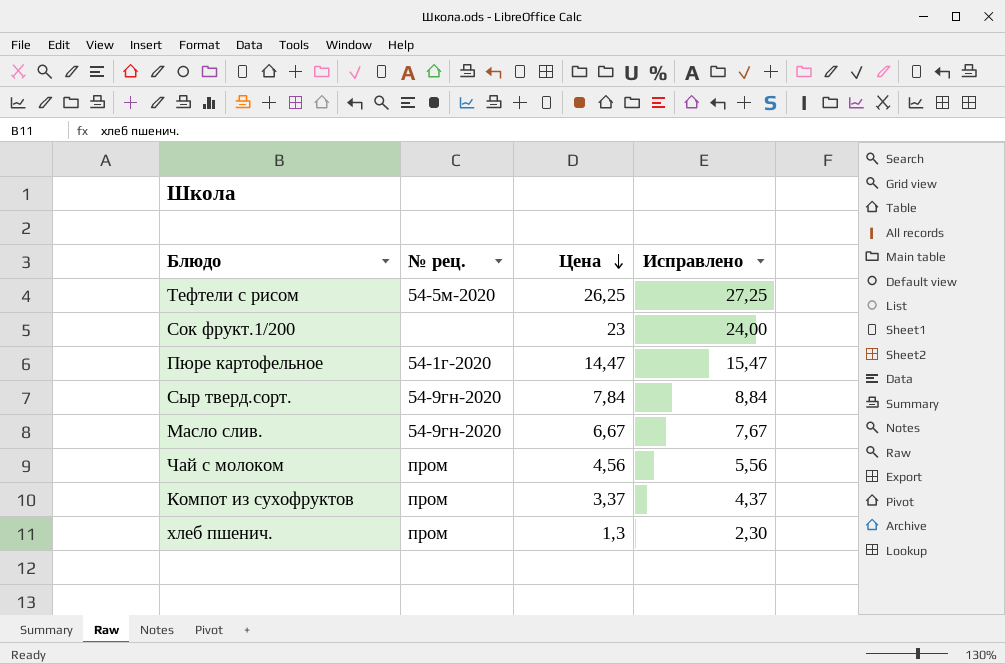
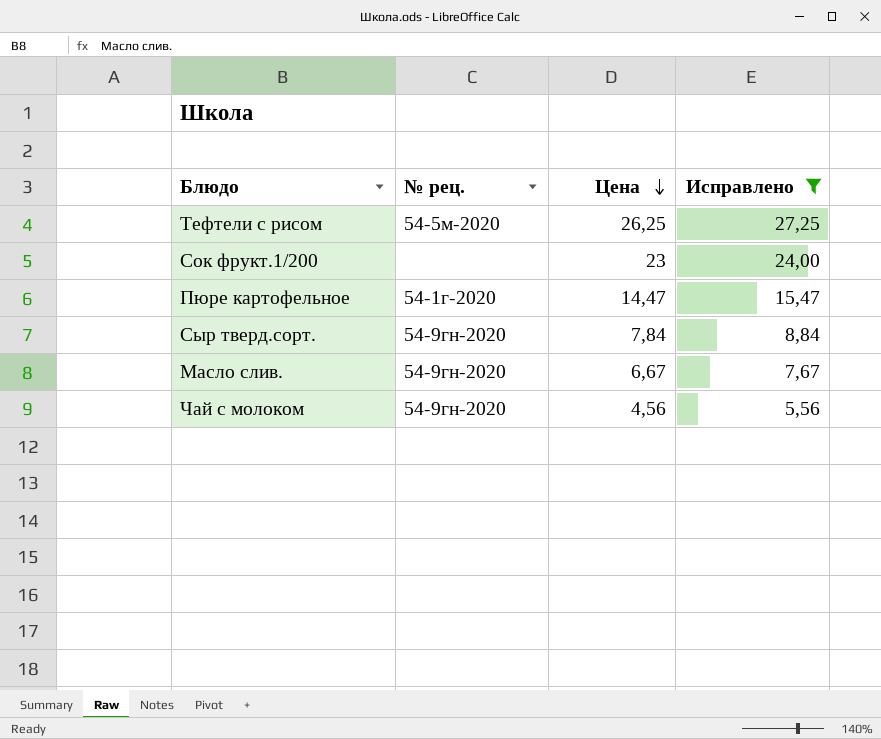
filter: none -> Исправлено >= 5,56
Чай с молоком | № рец.: пром -> 54-9гн-2020

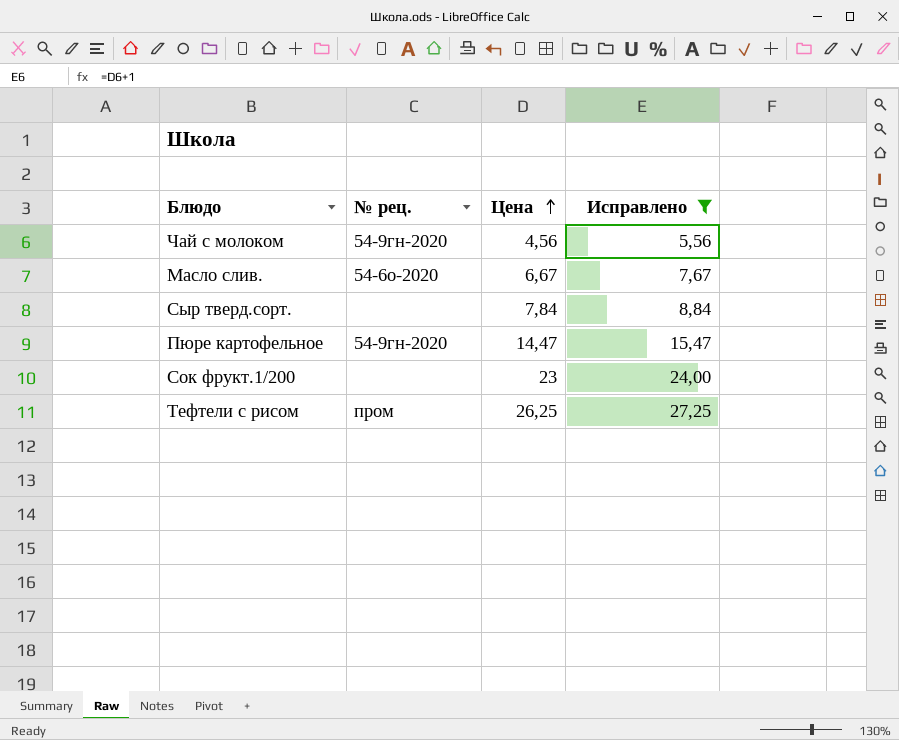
row order: Цена descending -> Цена ascending
Масло слив. | № рец.: 54-9гн-2020 -> 54-6о-2020
Сыр тверд.сорт. | № рец.: 54-9гн-2020 -> none
Пюре картофельное | № рец.: 54-1г-2020 -> 54-9гн-2020
Тефтели с рисом | № рец.: 54-5м-2020 -> пром

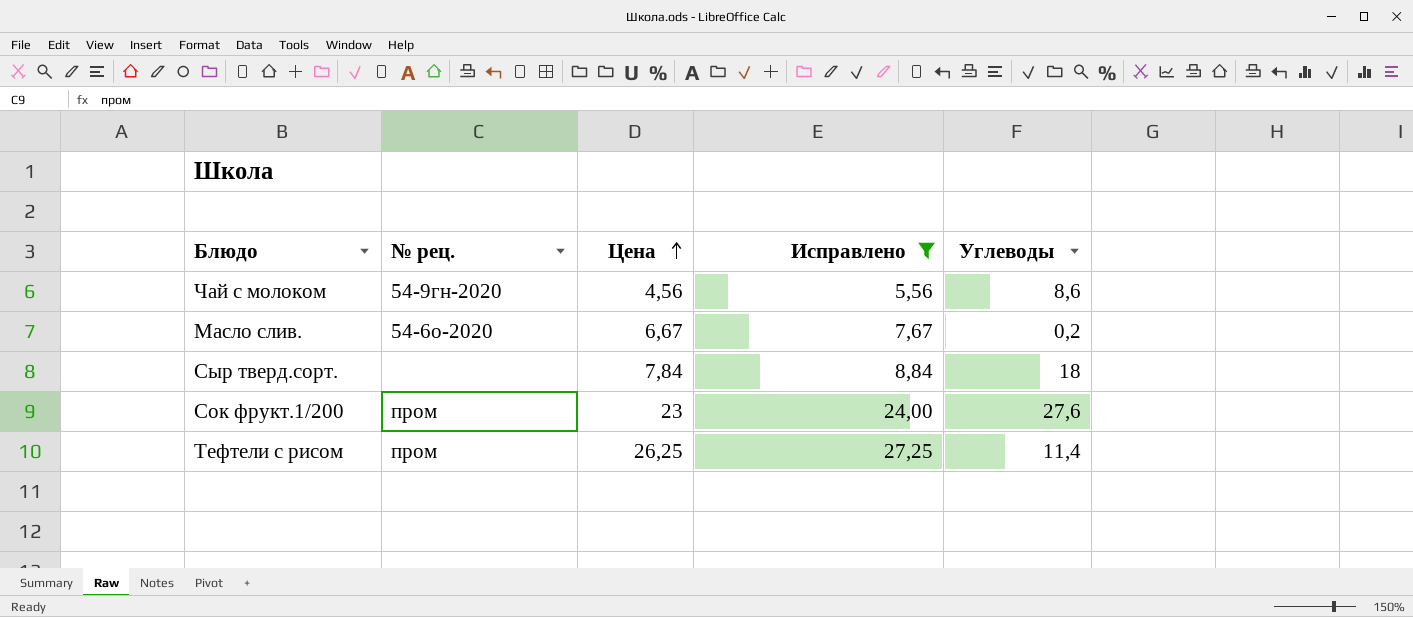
column Углеводы | position: none -> 5
row Пюре картофельное: 54-9гн-2020 | 14,47 | 15,47 -> none
Сок фрукт.1/200 | № рец.: none -> пром

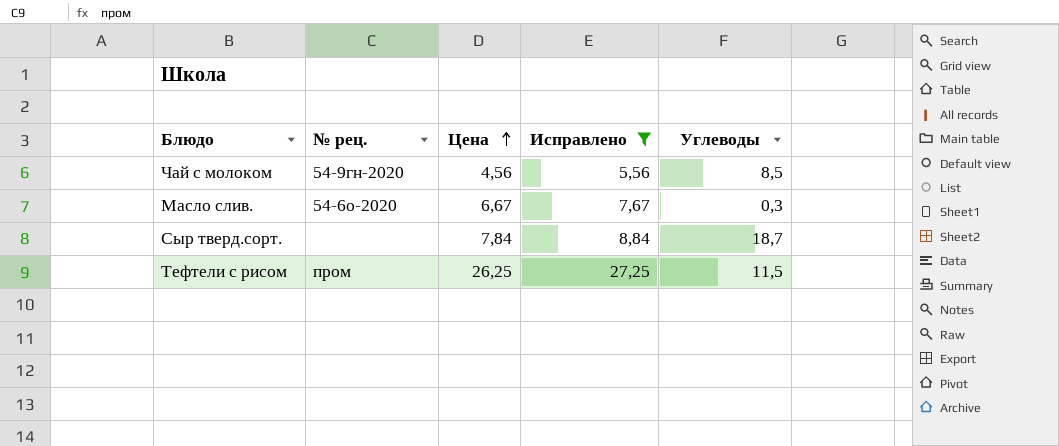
row Сок фрукт.1/200: пром | 23 | 24,00 | 27,6 -> none
Чай с молоком | Углеводы: 8,6 -> 8,5
Масло слив. | Углеводы: 0,2 -> 0,3
Сыр тверд.сорт. | Углеводы: 18 -> 18,7
Тефтели с рисом | Углеводы: 11,4 -> 11,5

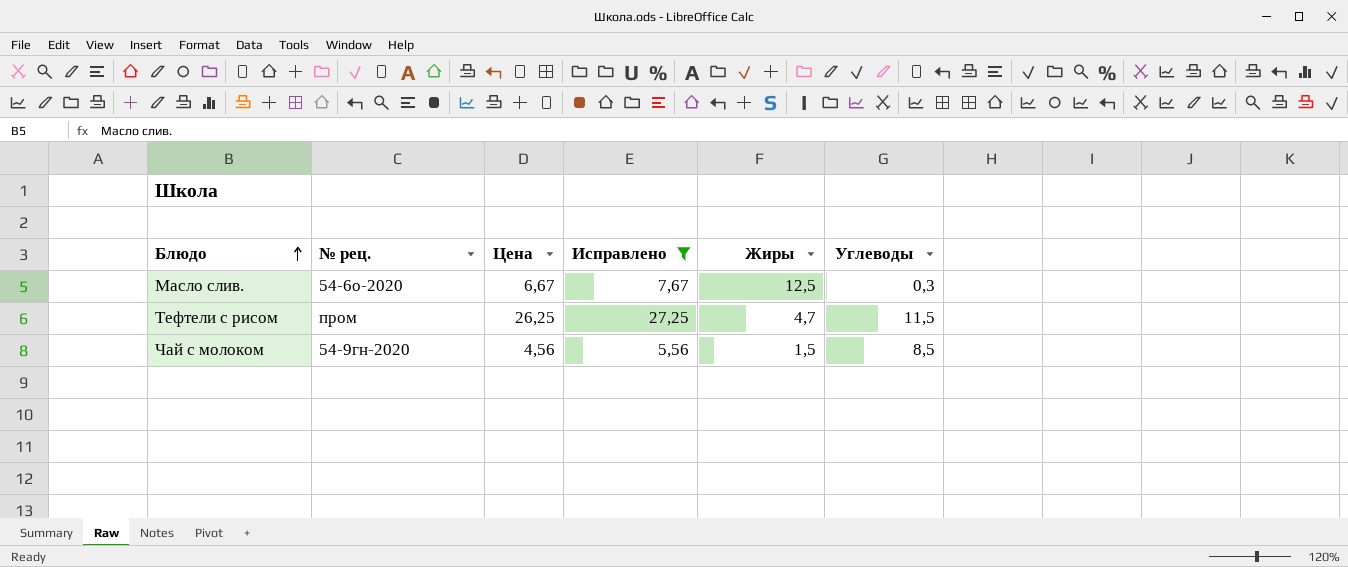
row order: Цена ascending -> Блюдо ascending
column Жиры | position: none -> 5
row Сыр тверд.сорт.: none | 7,84 | 8,84 | 18,7 -> none

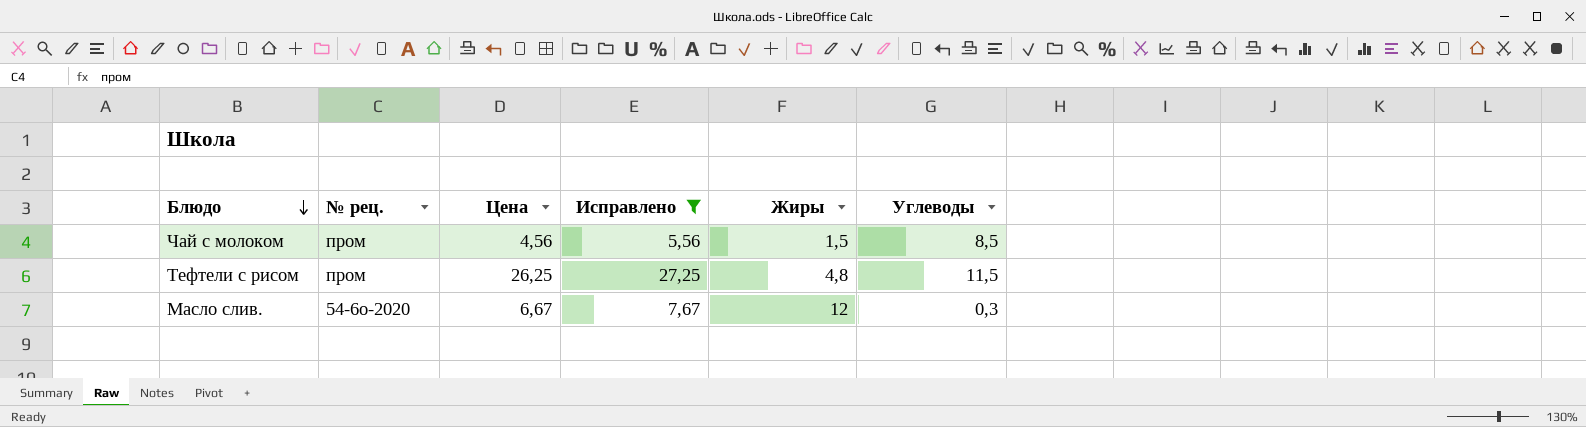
row order: Блюдо ascending -> Блюдо descending
Чай с молоком | № рец.: 54-9гн-2020 -> пром
Тефтели с рисом | Жиры: 4,7 -> 4,8
Масло слив. | Жиры: 12,5 -> 12

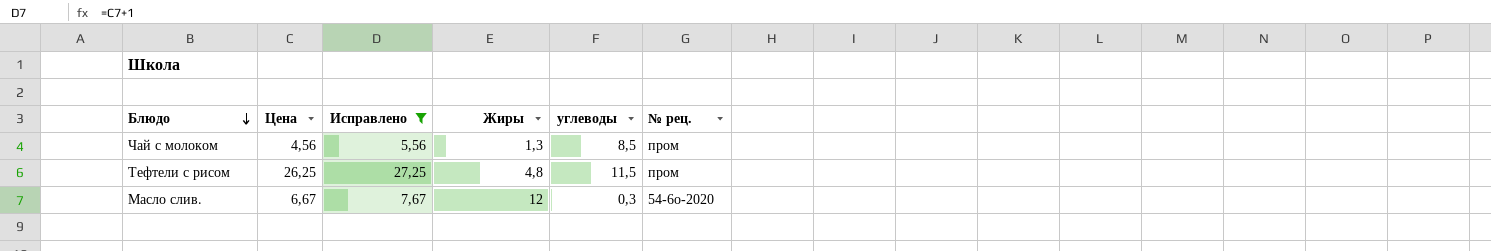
column name: Углеводы -> углеводы
column № рец. | position: 2 -> 6
Чай с молоком | Жиры: 1,5 -> 1,3

